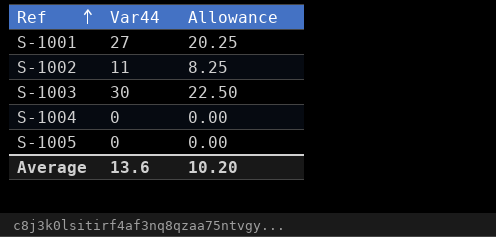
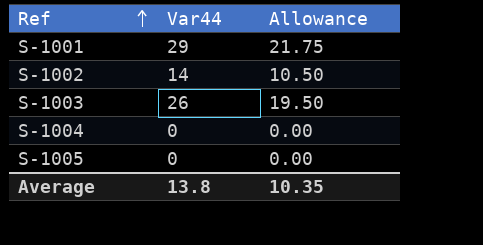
S-1001 | Var44: 27 -> 29
S-1001 | Allowance: 20.25 -> 21.75
S-1002 | Var44: 11 -> 14
S-1002 | Allowance: 8.25 -> 10.50
S-1003 | Var44: 30 -> 26
S-1003 | Allowance: 22.50 -> 19.50
Average | Var44: 13.6 -> 13.8
Average | Allowance: 10.20 -> 10.35

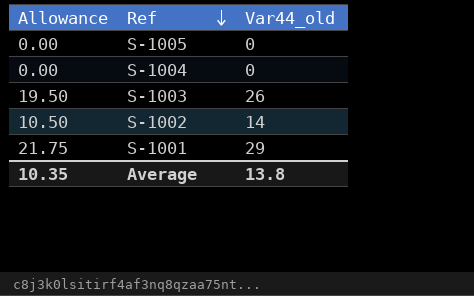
row order: Ref ascending -> Ref descending
column Allowance | position: 3 -> 1
column name: Var44 -> Var44_old

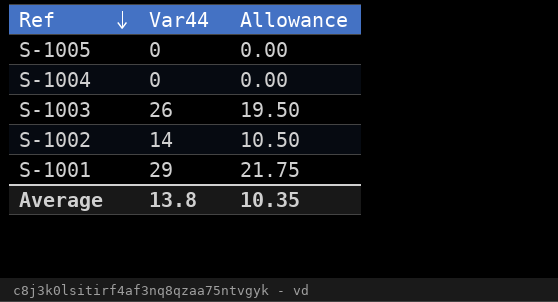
column name: Var44_old -> Var44
column Allowance | position: 1 -> 3

